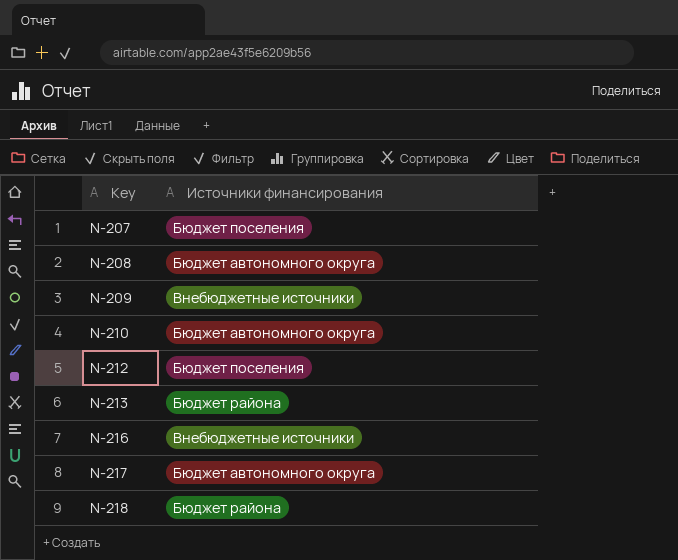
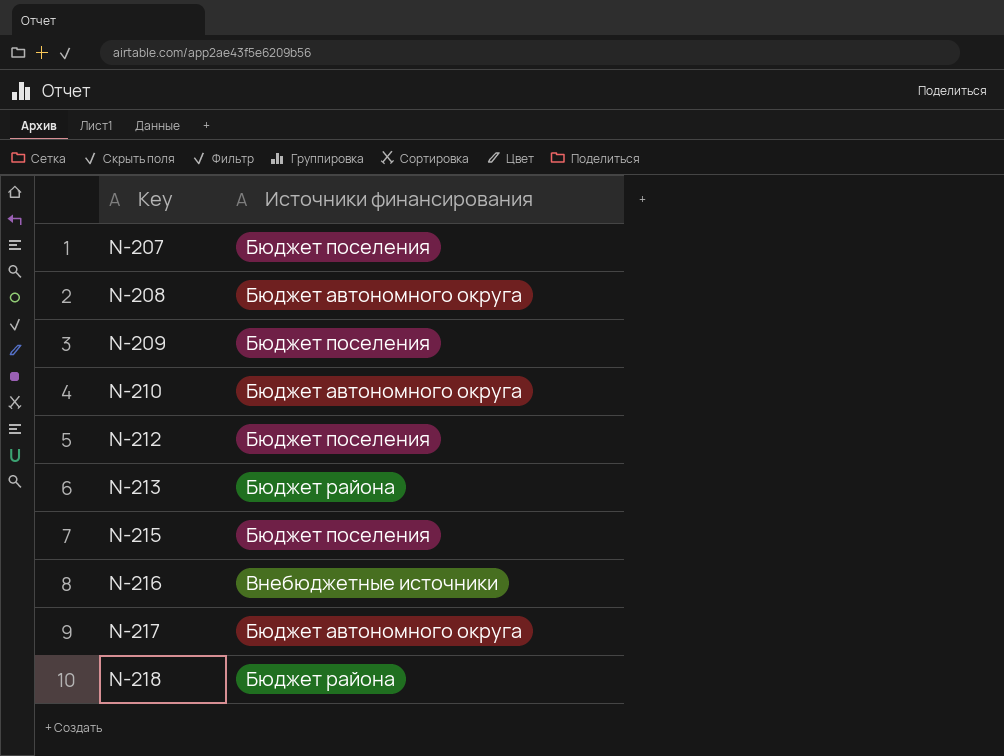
N-209 | Источники финансирования: Внебюджетные источники -> Бюджет поселения
row N-215: none -> Бюджет поселения

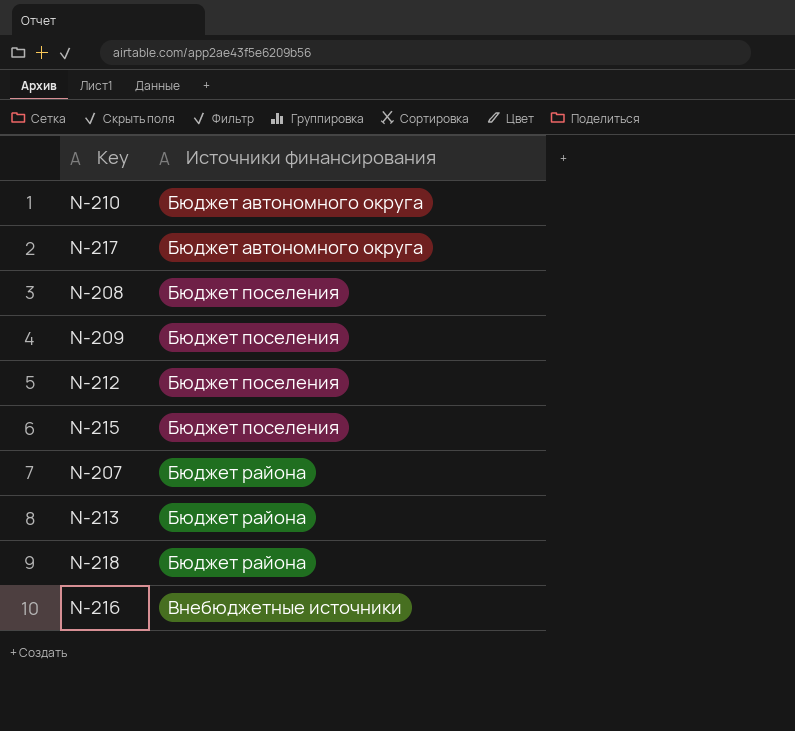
row order: Key ascending -> Источники финансирования ascending
N-208 | Источники финансирования: Бюджет автономного округа -> Бюджет поселения
N-207 | Источники финансирования: Бюджет поселения -> Бюджет района

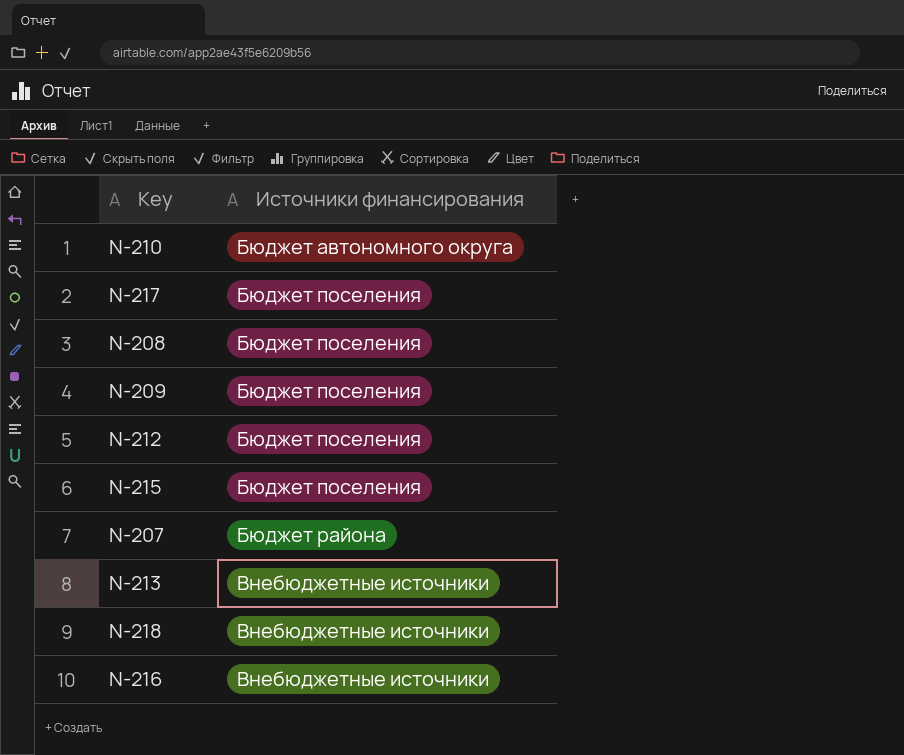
N-217 | Источники финансирования: Бюджет автономного округа -> Бюджет поселения
N-213 | Источники финансирования: Бюджет района -> Внебюджетные источники
N-218 | Источники финансирования: Бюджет района -> Внебюджетные источники

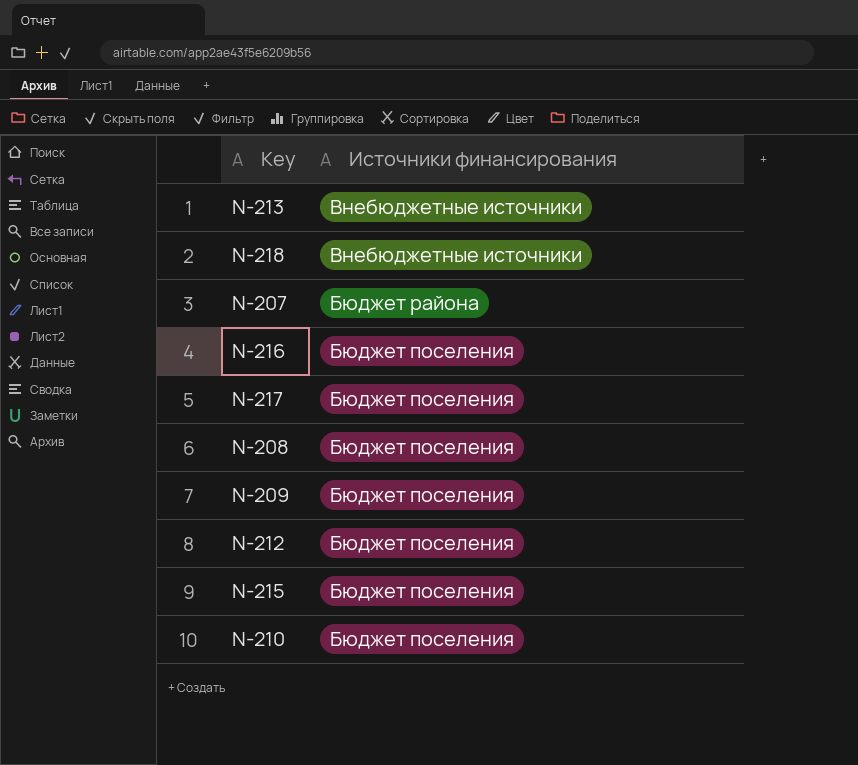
row order: Источники финансирования ascending -> Источники финансирования descending
N-216 | Источники финансирования: Внебюджетные источники -> Бюджет поселения
N-210 | Источники финансирования: Бюджет автономного округа -> Бюджет поселения

